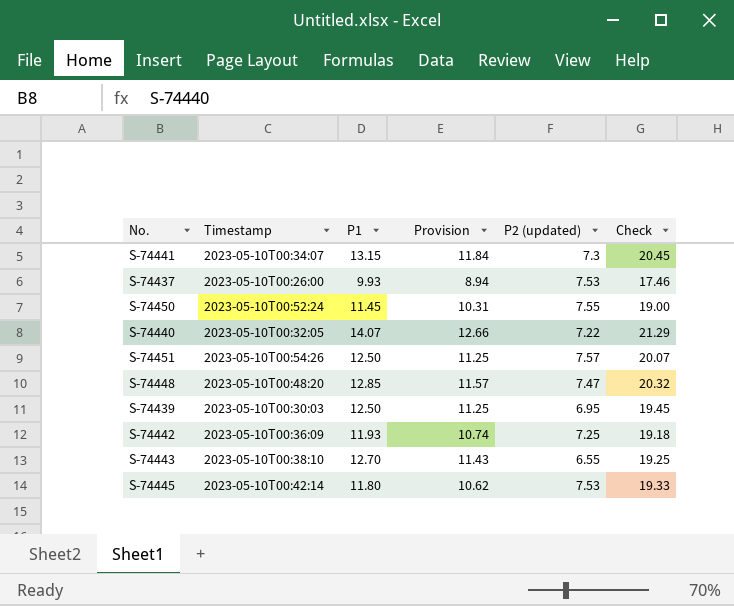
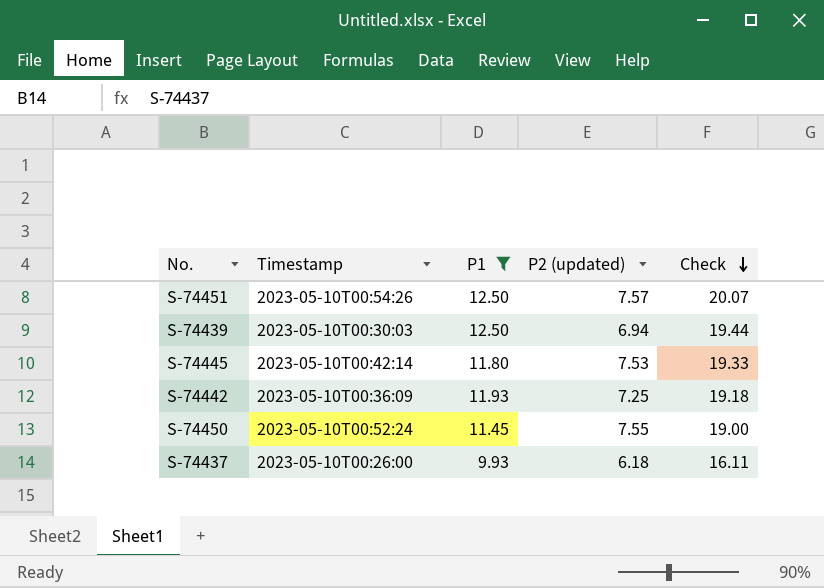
filter: none -> P1 <= 12.50
row order: none -> Check descending
column Provision | formula: [P1] * 0.9 -> none
S-74439 | P2 (updated): 6.95 -> 6.94
S-74439 | Check: 19.45 -> 19.44
S-74437 | P2 (updated): 7.53 -> 6.18
S-74437 | Check: 17.46 -> 16.11

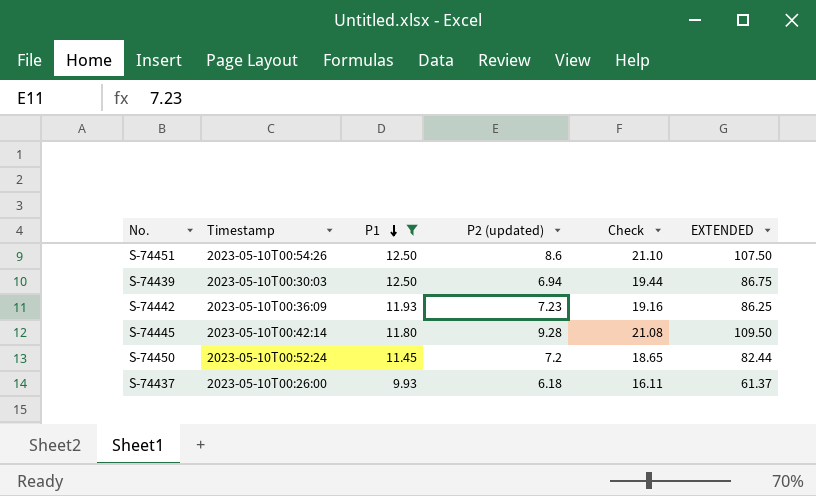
row order: Check descending -> P1 descending
column EXTENDED | formula: none -> [P1] * [P2 (updated)]
S-74451 | P2 (updated): 7.57 -> 8.6
S-74451 | Check: 20.07 -> 21.10
S-74442 | P2 (updated): 7.25 -> 7.23
S-74442 | Check: 19.18 -> 19.16
S-74445 | P2 (updated): 7.53 -> 9.28
S-74445 | Check: 19.33 -> 21.08
S-74450 | P2 (updated): 7.55 -> 7.2
S-74450 | Check: 19.00 -> 18.65

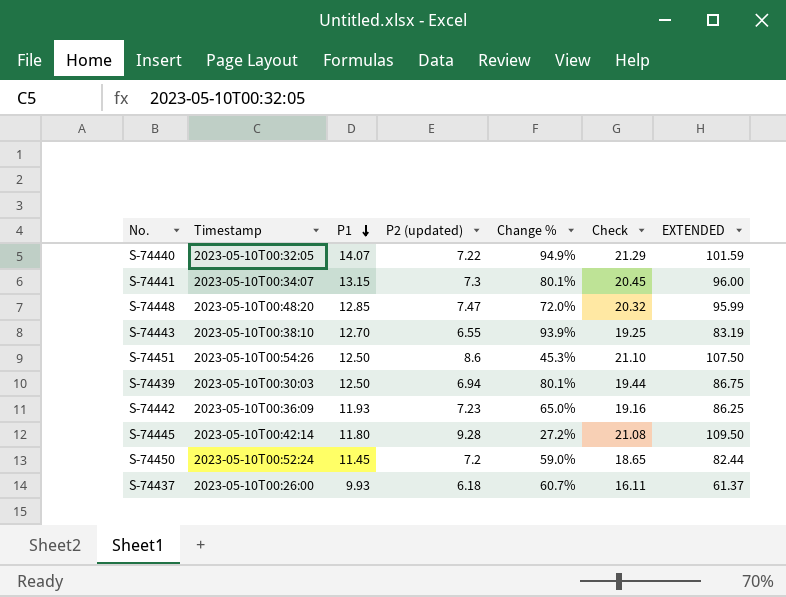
filter: P1 <= 12.50 -> none
column Change % | formula: none -> ([P1] - [P2 (updated)]) / [P2 (updated)]

